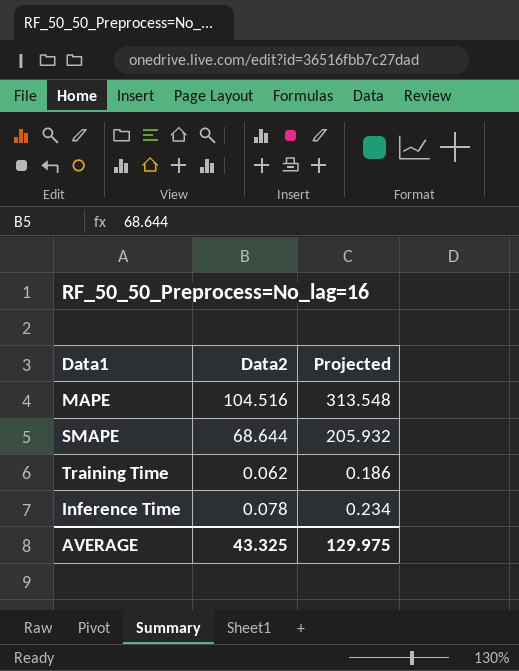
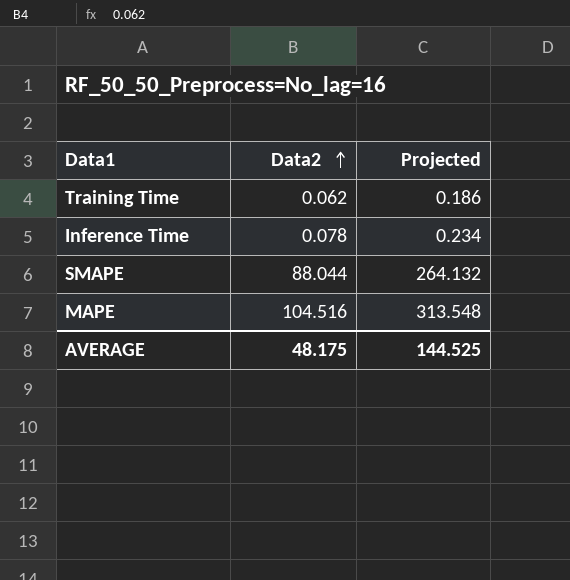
row order: none -> Data2 ascending
SMAPE | Data2: 68.644 -> 88.044
SMAPE | Projected: 205.932 -> 264.132
AVERAGE | Data2: 43.325 -> 48.175
AVERAGE | Projected: 129.975 -> 144.525

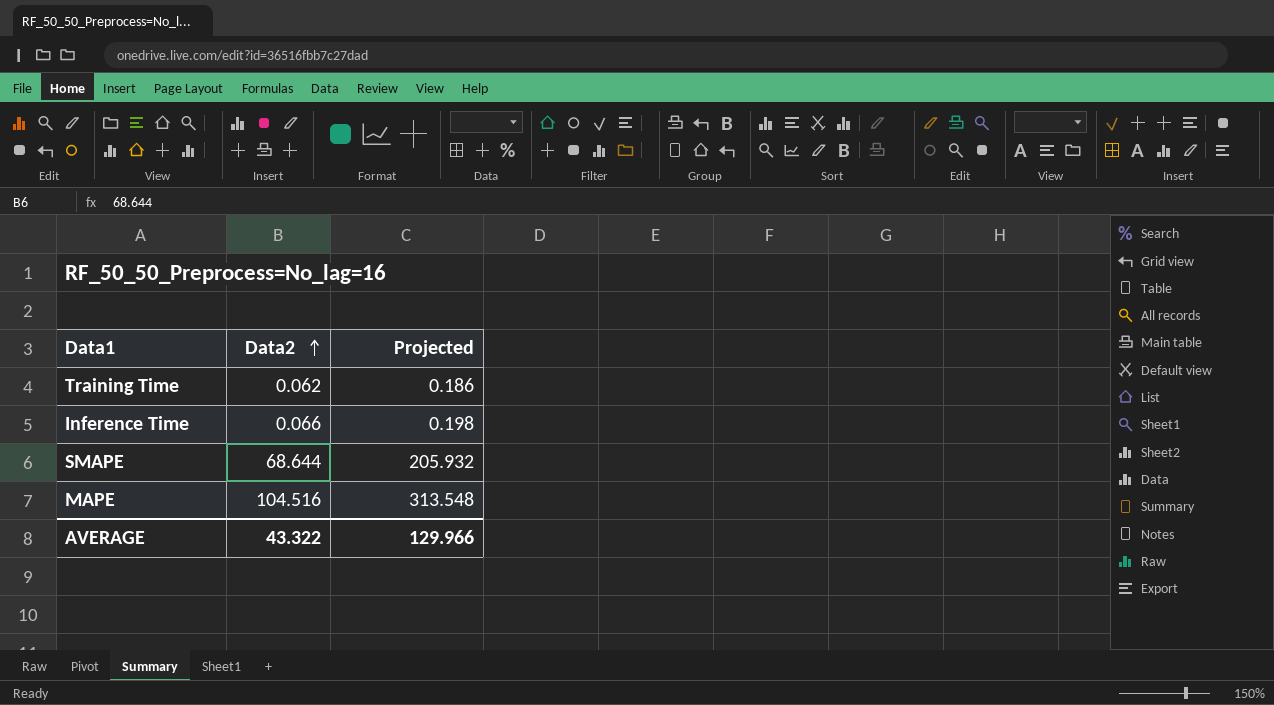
Inference Time | Data2: 0.078 -> 0.066
Inference Time | Projected: 0.234 -> 0.198
SMAPE | Data2: 88.044 -> 68.644
SMAPE | Projected: 264.132 -> 205.932
AVERAGE | Data2: 48.175 -> 43.322
AVERAGE | Projected: 144.525 -> 129.966

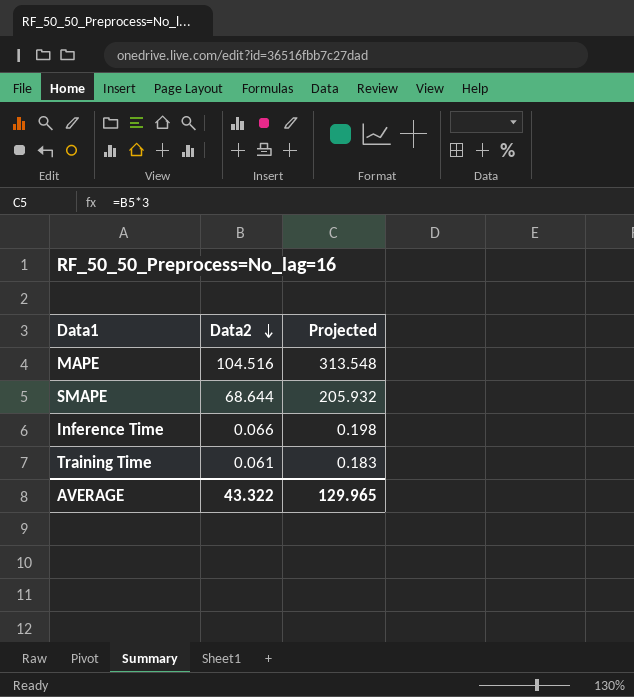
row order: Data2 ascending -> Data2 descending
Training Time | Data2: 0.062 -> 0.061
Training Time | Projected: 0.186 -> 0.183
AVERAGE | Projected: 129.966 -> 129.965

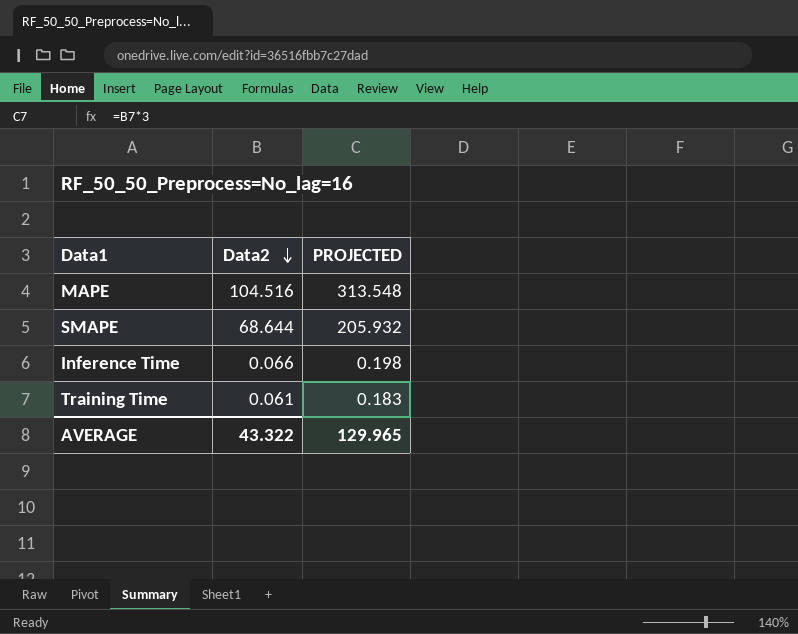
column name: Projected -> PROJECTED

